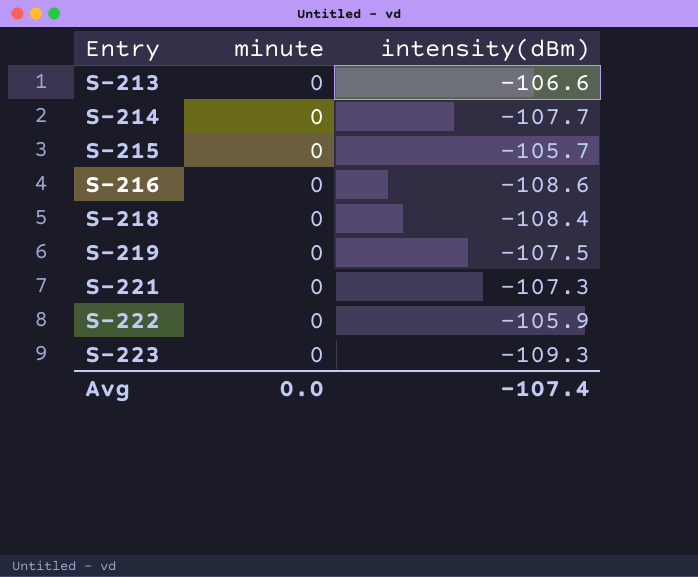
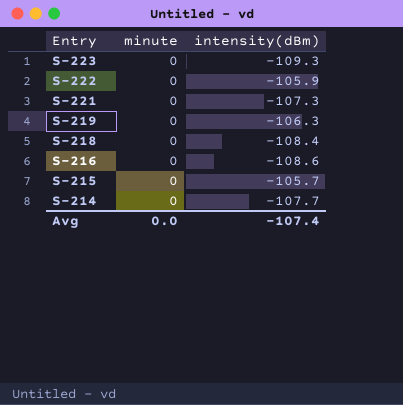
row order: Entry ascending -> Entry descending
row S-213: 0 | -106.6 -> none
S-219 | intensity(dBm): -107.5 -> -106.3

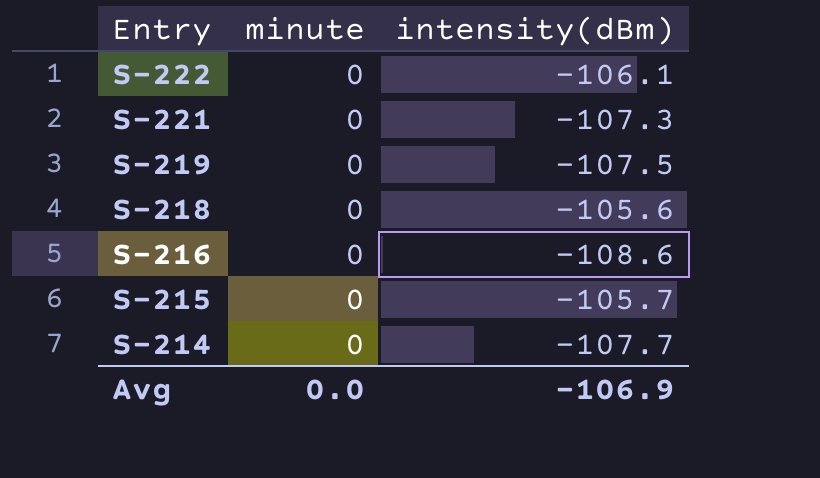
row S-223: 0 | -109.3 -> none
S-222 | intensity(dBm): -105.9 -> -106.1
S-219 | intensity(dBm): -106.3 -> -107.5
S-218 | intensity(dBm): -108.4 -> -105.6
Avg | intensity(dBm): -107.4 -> -106.9

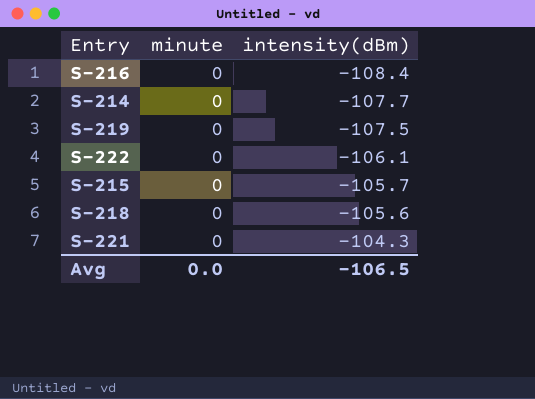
row order: Entry descending -> intensity(dBm) ascending
S-216 | intensity(dBm): -108.6 -> -108.4
S-221 | intensity(dBm): -107.3 -> -104.3
Avg | intensity(dBm): -106.9 -> -106.5

